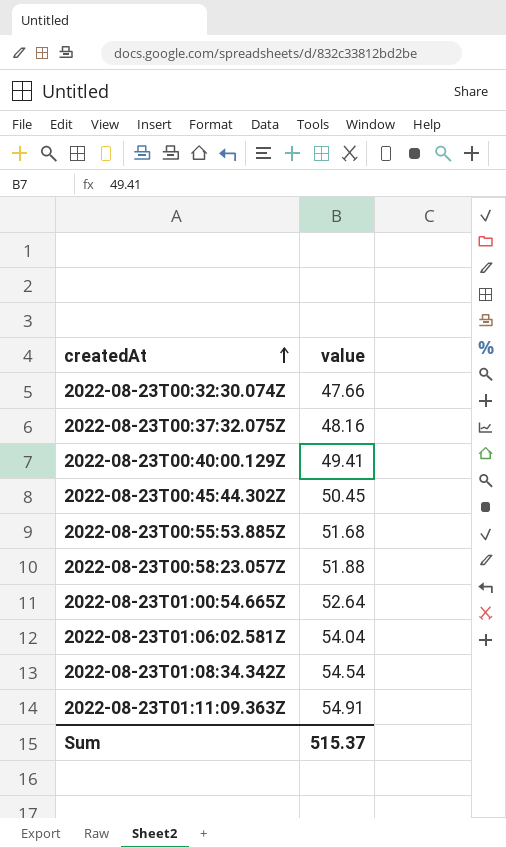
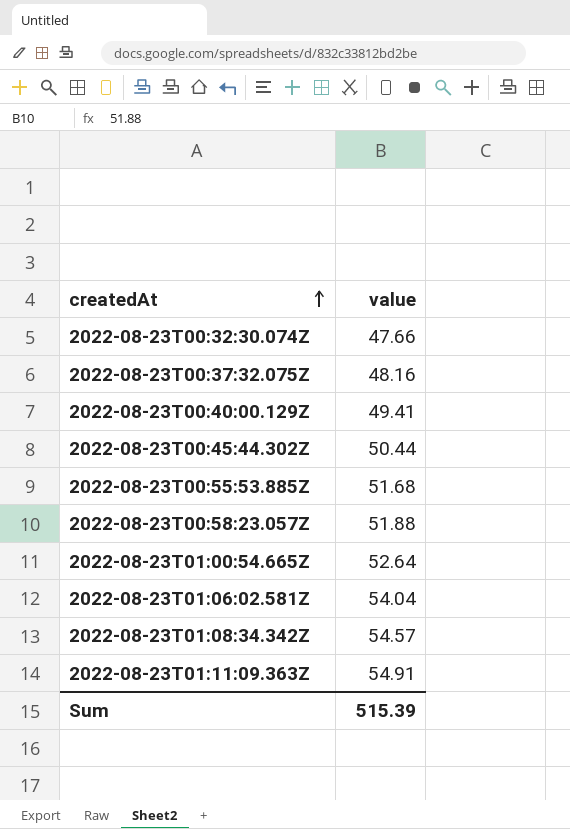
2022-08-23T00:45:44.302Z | value: 50.45 -> 50.44
2022-08-23T01:08:34.342Z | value: 54.54 -> 54.57
Sum | value: 515.37 -> 515.39

